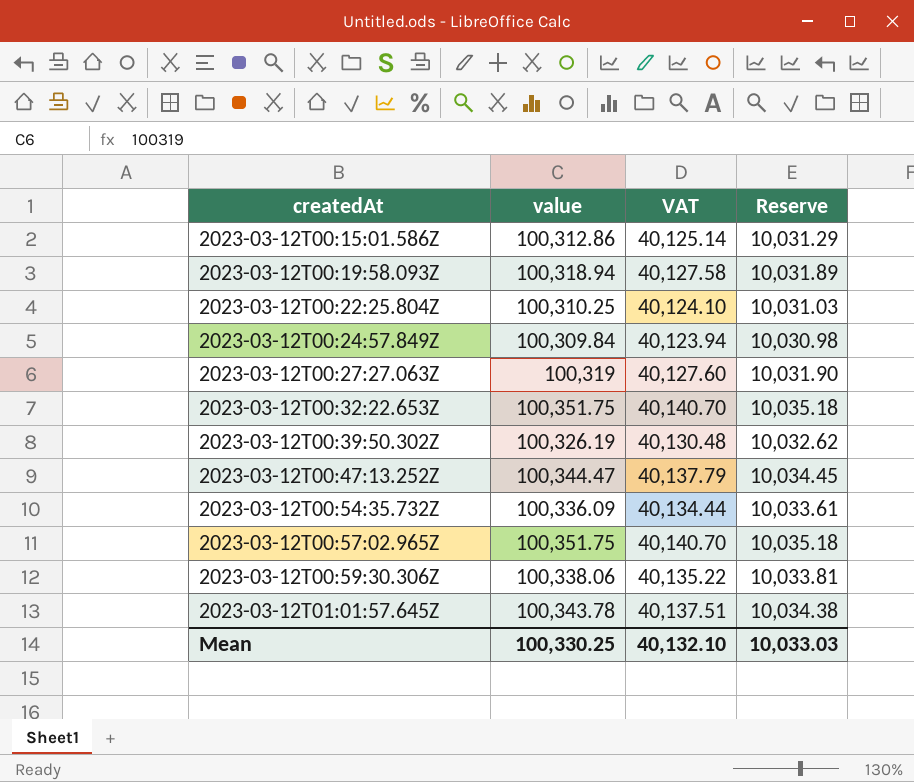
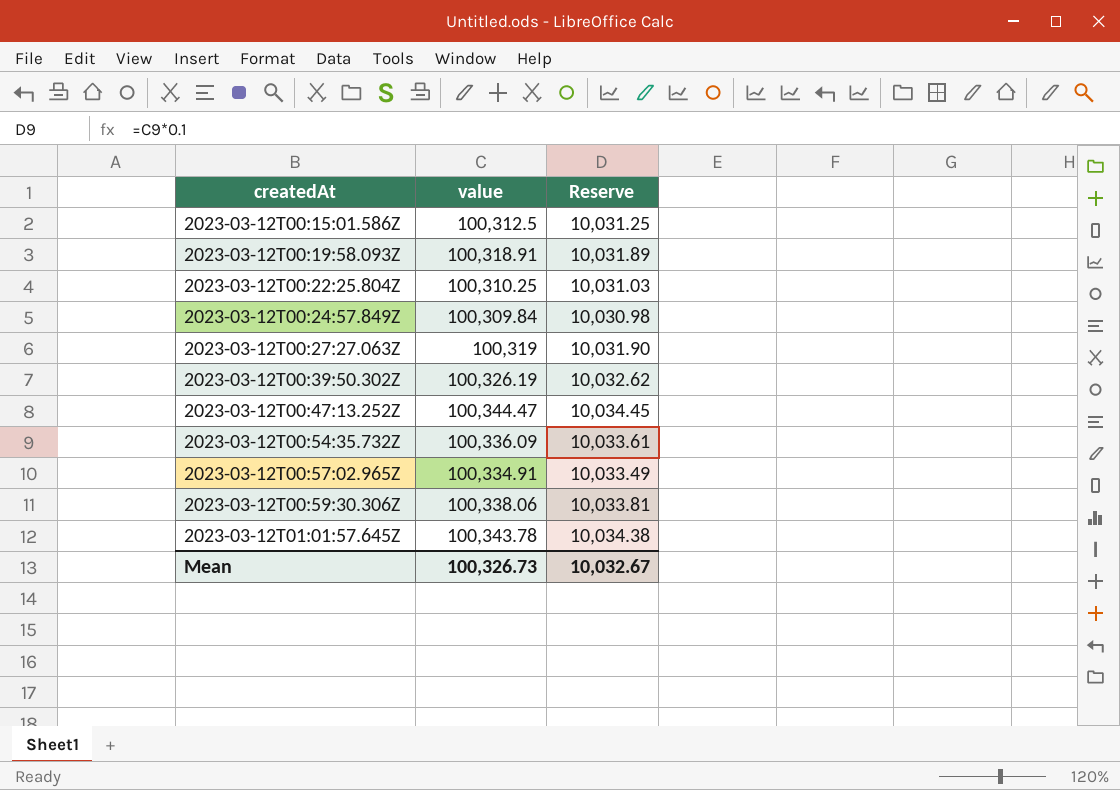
column VAT | formula: [value] * 0.4 -> none
row 2023-03-12T00:32:22.653Z: 100,351.75 | 40,140.70 | 10,035.18 -> none
2023-03-12T00:15:01.586Z | value: 100,312.86 -> 100,312.5
2023-03-12T00:15:01.586Z | Reserve: 10,031.29 -> 10,031.25
2023-03-12T00:19:58.093Z | value: 100,318.94 -> 100,318.91
2023-03-12T00:57:02.965Z | value: 100,351.75 -> 100,334.91
2023-03-12T00:57:02.965Z | Reserve: 10,035.18 -> 10,033.49
Mean | value: 100,330.25 -> 100,326.73
Mean | Reserve: 10,033.03 -> 10,032.67

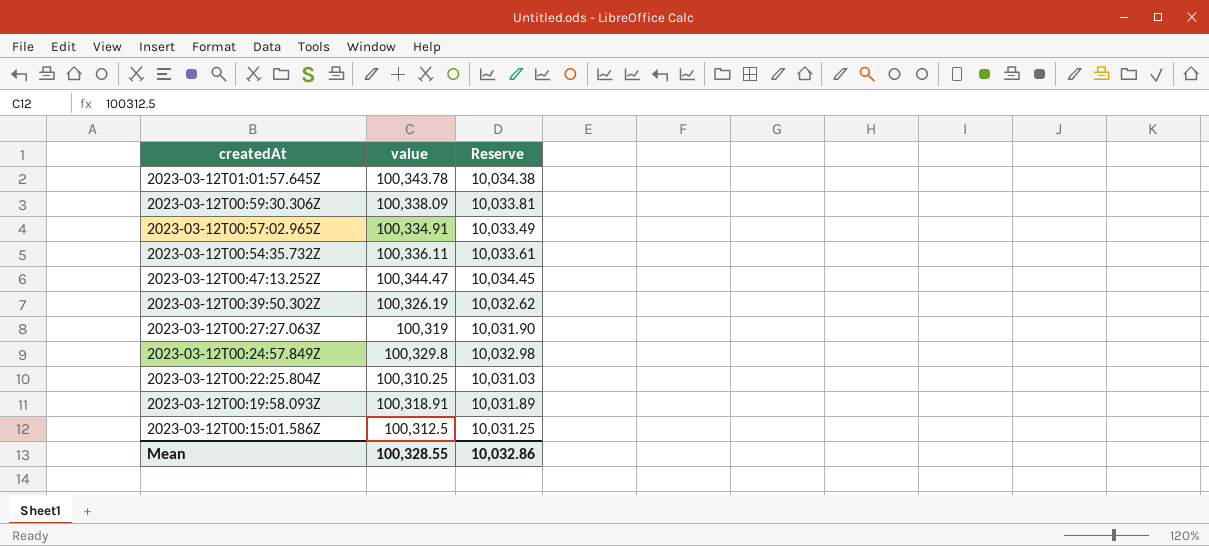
row order: createdAt ascending -> createdAt descending
2023-03-12T00:59:30.306Z | value: 100,338.06 -> 100,338.09
2023-03-12T00:54:35.732Z | value: 100,336.09 -> 100,336.11
2023-03-12T00:24:57.849Z | value: 100,309.84 -> 100,329.8
2023-03-12T00:24:57.849Z | Reserve: 10,030.98 -> 10,032.98
Mean | value: 100,326.73 -> 100,328.55
Mean | Reserve: 10,032.67 -> 10,032.86

